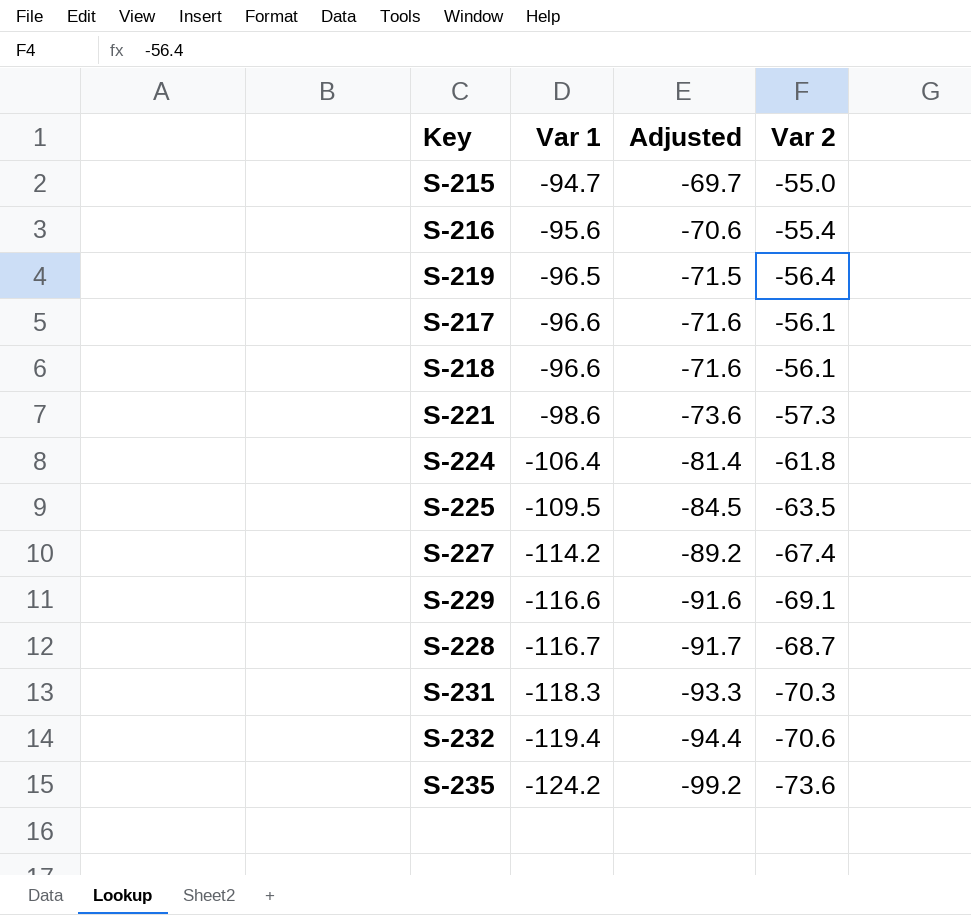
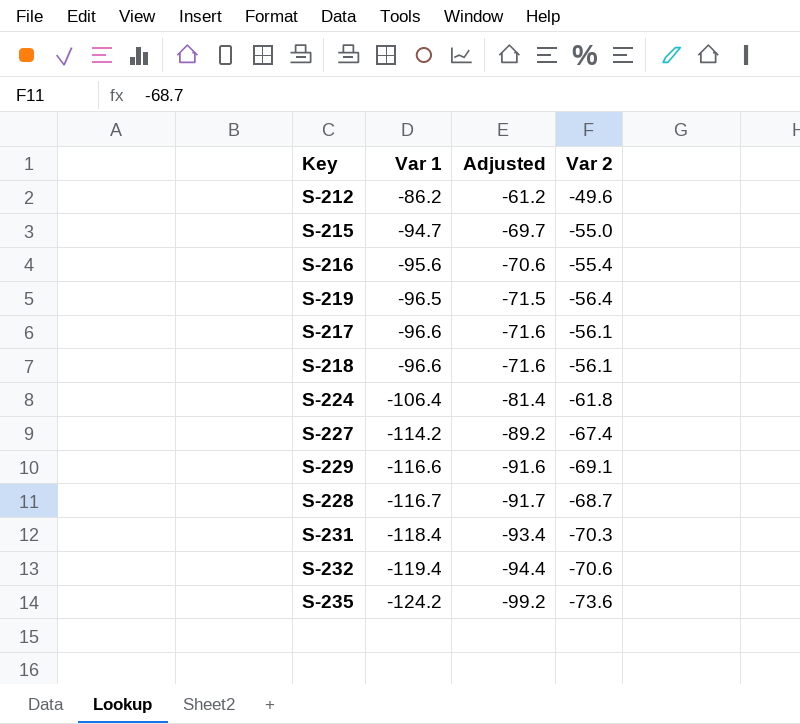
row S-221: -98.6 | -73.6 | -57.3 -> none
row S-225: -109.5 | -84.5 | -63.5 -> none
row S-212: none -> -86.2 | -61.2 | -49.6
S-231 | Var 1: -118.3 -> -118.4
S-231 | Adjusted: -93.3 -> -93.4

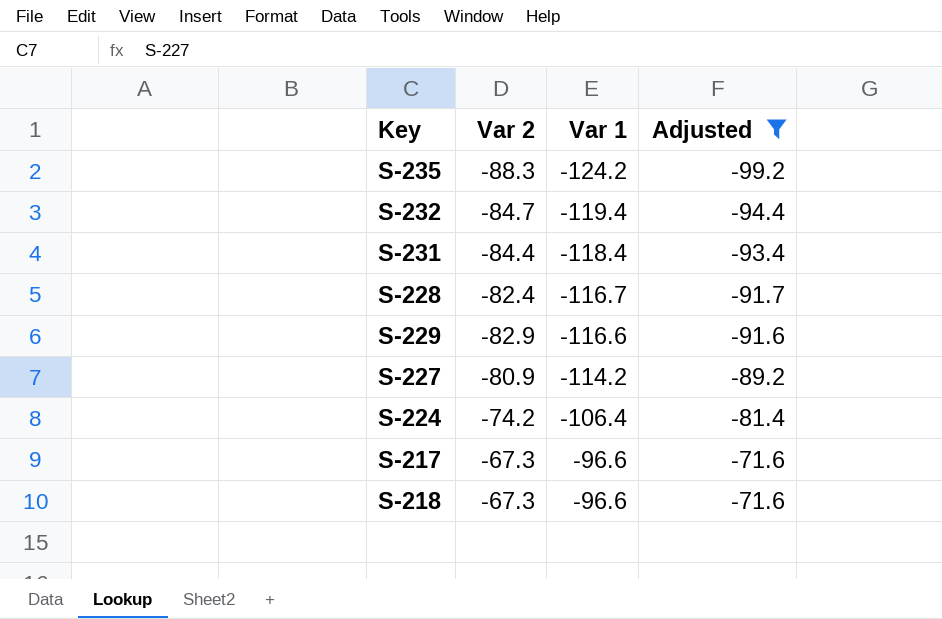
filter: none -> Adjusted <= -71.6
row order: Var 1 descending -> Var 1 ascending
column Var 2 | position: 4 -> 2
S-235 | Var 2: -73.6 -> -88.3
S-232 | Var 2: -70.6 -> -84.7
S-231 | Var 2: -70.3 -> -84.4
S-228 | Var 2: -68.7 -> -82.4
S-229 | Var 2: -69.1 -> -82.9
S-227 | Var 2: -67.4 -> -80.9
S-224 | Var 2: -61.8 -> -74.2
S-217 | Var 2: -56.1 -> -67.3
S-218 | Var 2: -56.1 -> -67.3

